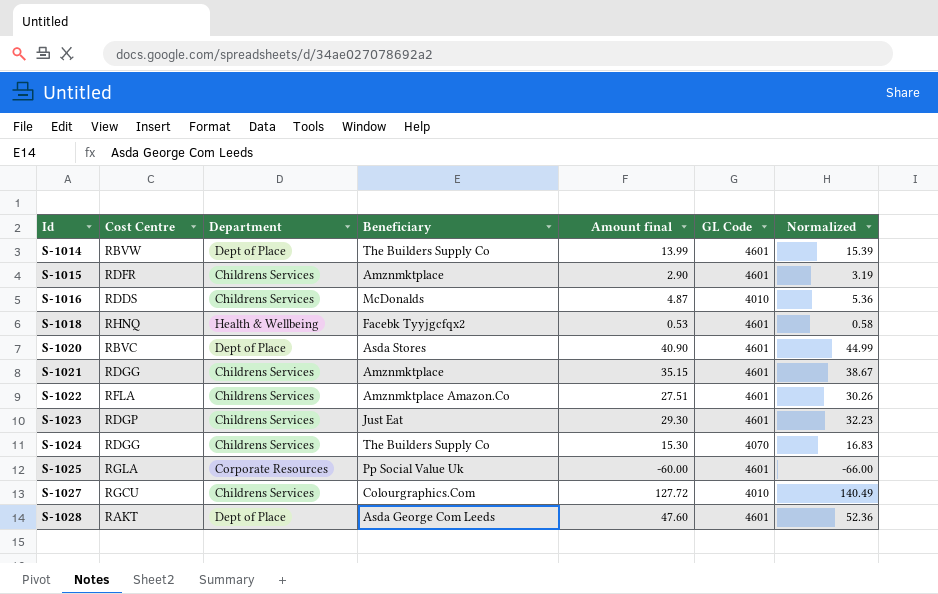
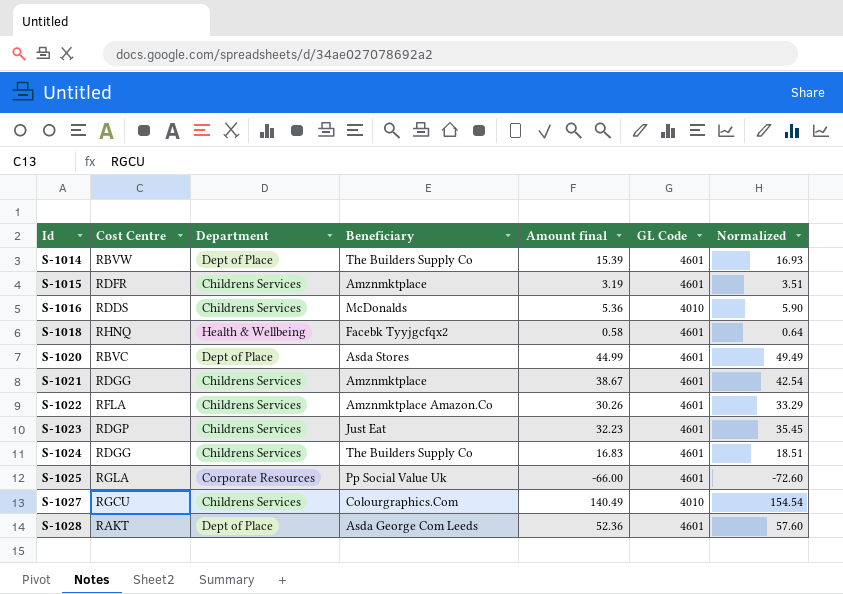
S-1014 | Amount final: 13.99 -> 15.39
S-1014 | Normalized: 15.39 -> 16.93
S-1015 | Amount final: 2.90 -> 3.19
S-1015 | Normalized: 3.19 -> 3.51
S-1016 | Amount final: 4.87 -> 5.36
S-1016 | Normalized: 5.36 -> 5.90
S-1018 | Amount final: 0.53 -> 0.58
S-1018 | Normalized: 0.58 -> 0.64
S-1020 | Amount final: 40.90 -> 44.99
S-1020 | Normalized: 44.99 -> 49.49
S-1021 | Amount final: 35.15 -> 38.67
S-1021 | Normalized: 38.67 -> 42.54
S-1022 | Amount final: 27.51 -> 30.26
S-1022 | Normalized: 30.26 -> 33.29
S-1023 | Amount final: 29.30 -> 32.23
S-1023 | Normalized: 32.23 -> 35.45
S-1024 | Amount final: 15.30 -> 16.83
S-1024 | GL Code: 4070 -> 4601
S-1024 | Normalized: 16.83 -> 18.51
S-1025 | Amount final: -60.00 -> -66.00
S-1025 | Normalized: -66.00 -> -72.60
S-1027 | Amount final: 127.72 -> 140.49
S-1027 | Normalized: 140.49 -> 154.54
S-1028 | Amount final: 47.60 -> 52.36
S-1028 | Normalized: 52.36 -> 57.60

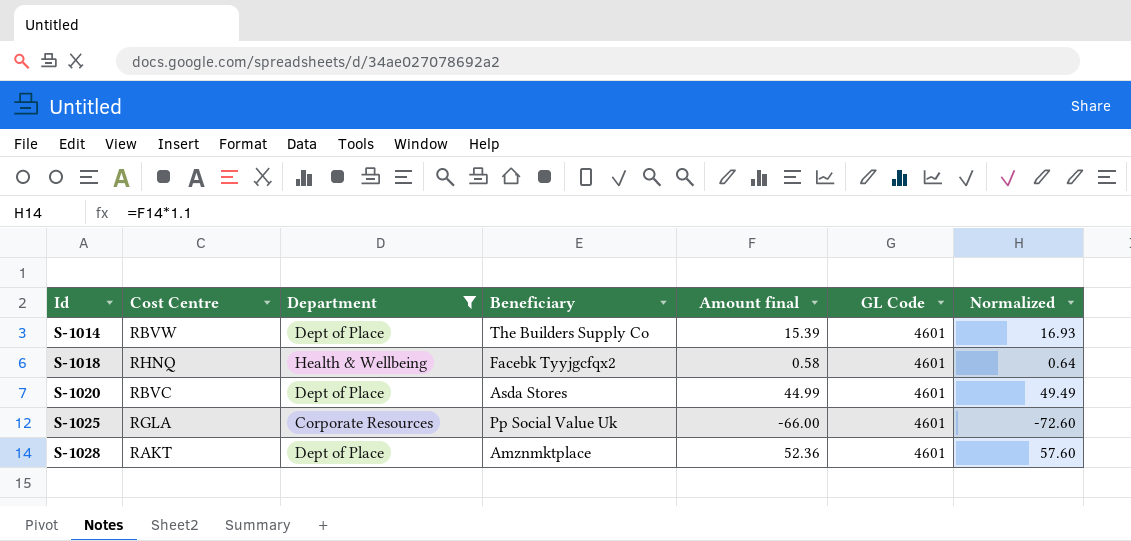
filter: none -> Department != Childrens Services
S-1028 | Beneficiary: Asda George Com Leeds -> Amznmktplace

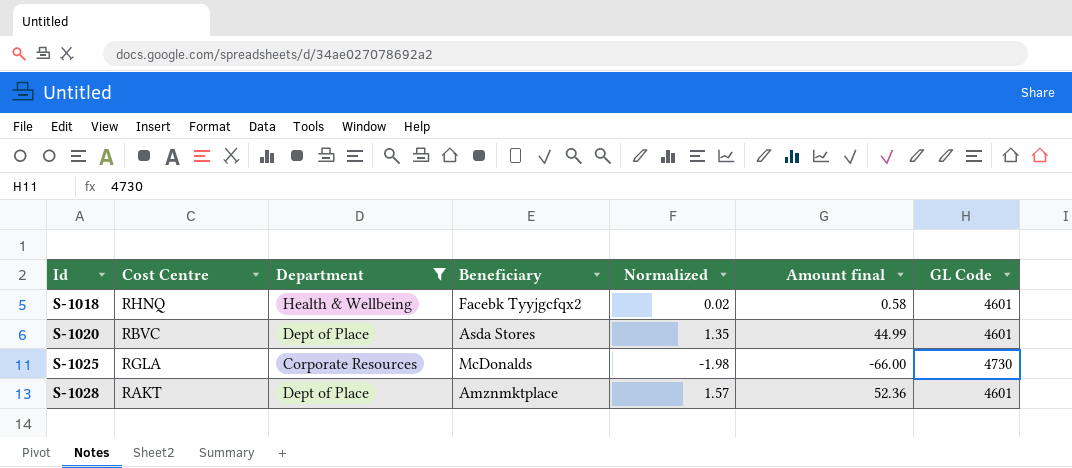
column Normalized | formula: [Amount final] * 1.1 -> [Amount final] * 0.03
column Normalized | position: 7 -> 5
row S-1014: RBVW | Dept of Place | The Builders Supply Co | 15.39 | 4601 | 16.93 -> none
S-1025 | Beneficiary: Pp Social Value Uk -> McDonalds
S-1025 | GL Code: 4601 -> 4730

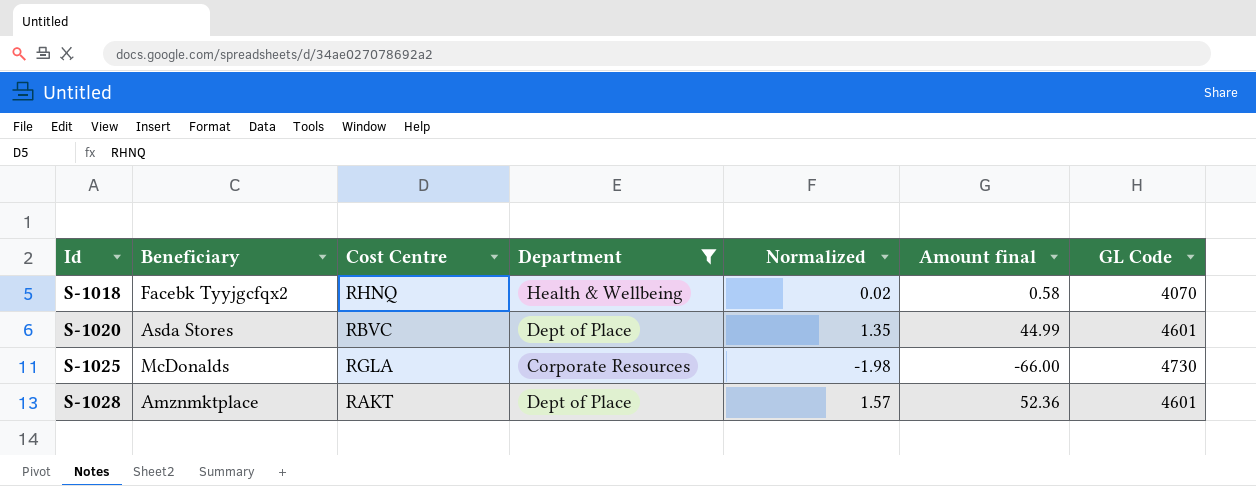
column Beneficiary | position: 4 -> 2
S-1018 | GL Code: 4601 -> 4070

